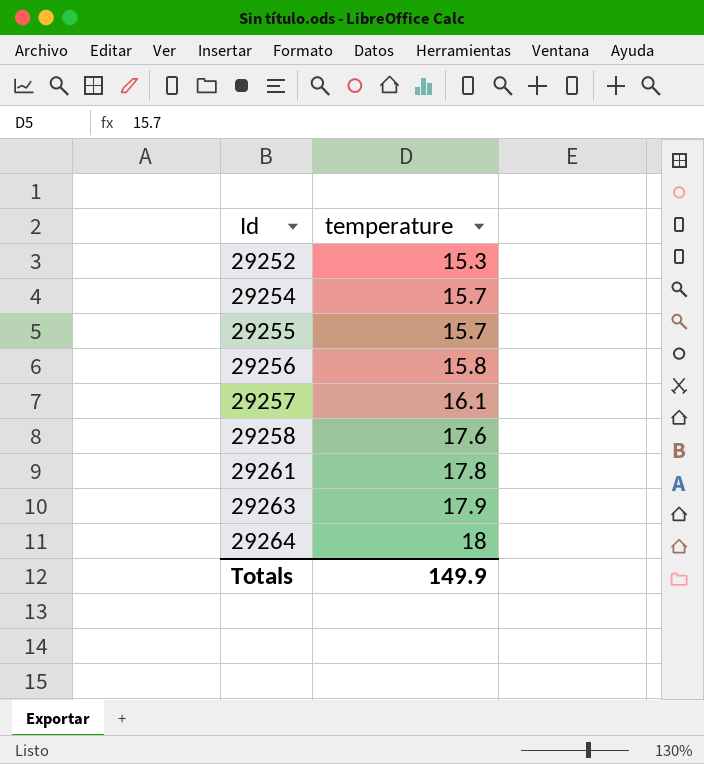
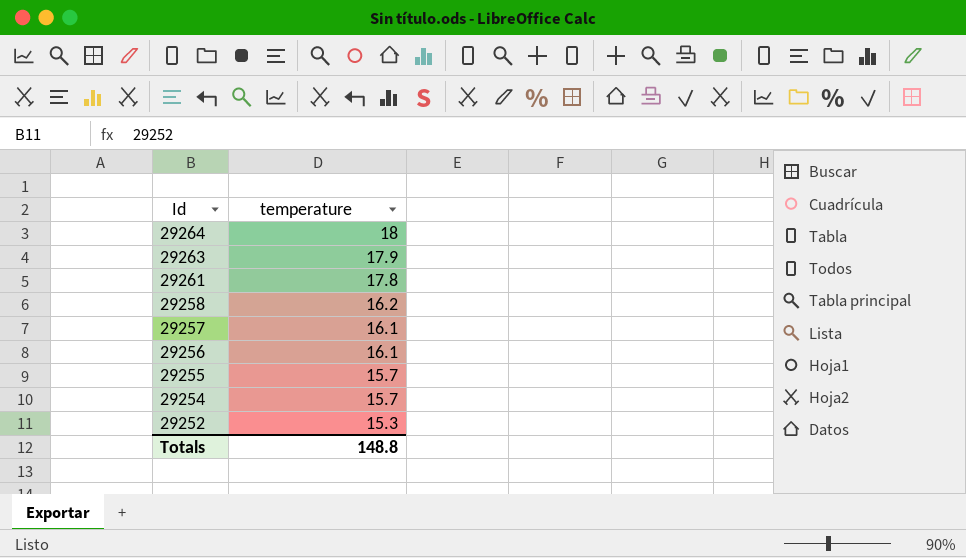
row order: Id ascending -> Id descending
29258 | temperature: 17.6 -> 16.2
29256 | temperature: 15.8 -> 16.1
Totals | temperature: 149.9 -> 148.8

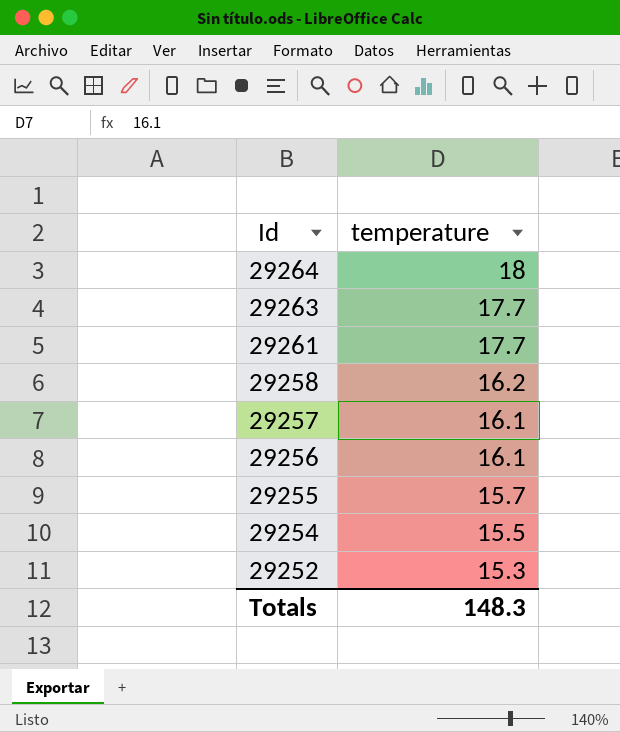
29263 | temperature: 17.9 -> 17.7
29261 | temperature: 17.8 -> 17.7
29254 | temperature: 15.7 -> 15.5
Totals | temperature: 148.8 -> 148.3

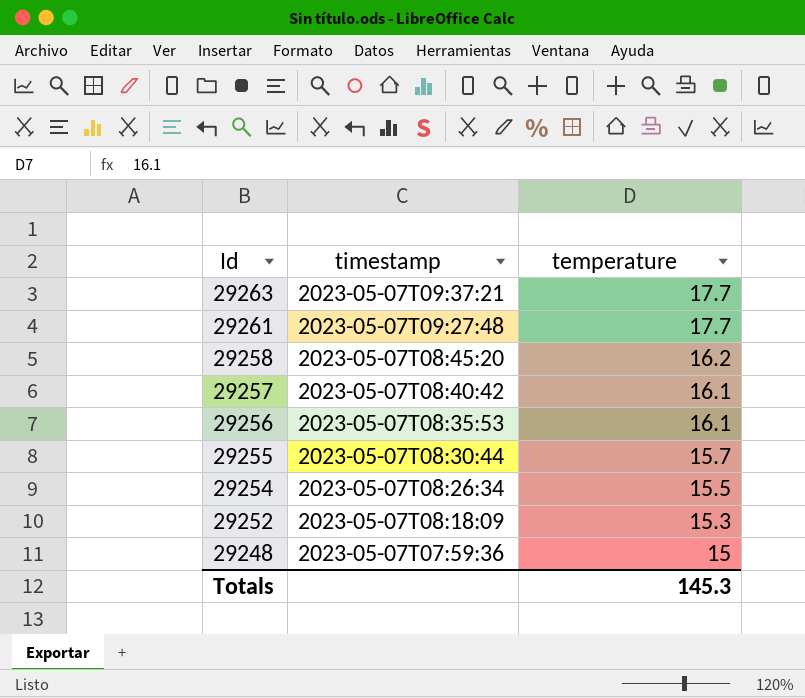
column timestamp | position: none -> 2
row 29264: 18 -> none
row 29248: none -> 2023-05-07T07:59:36 | 15
Totals | temperature: 148.3 -> 145.3

